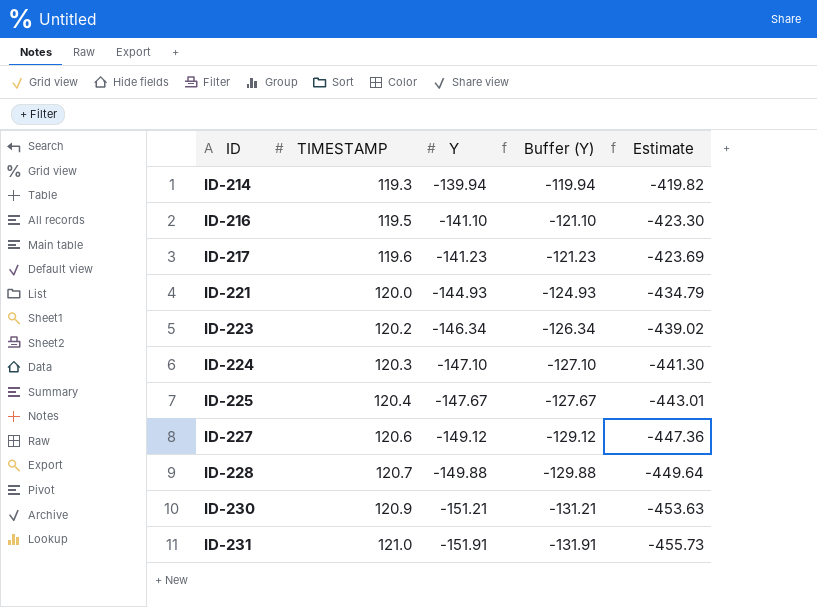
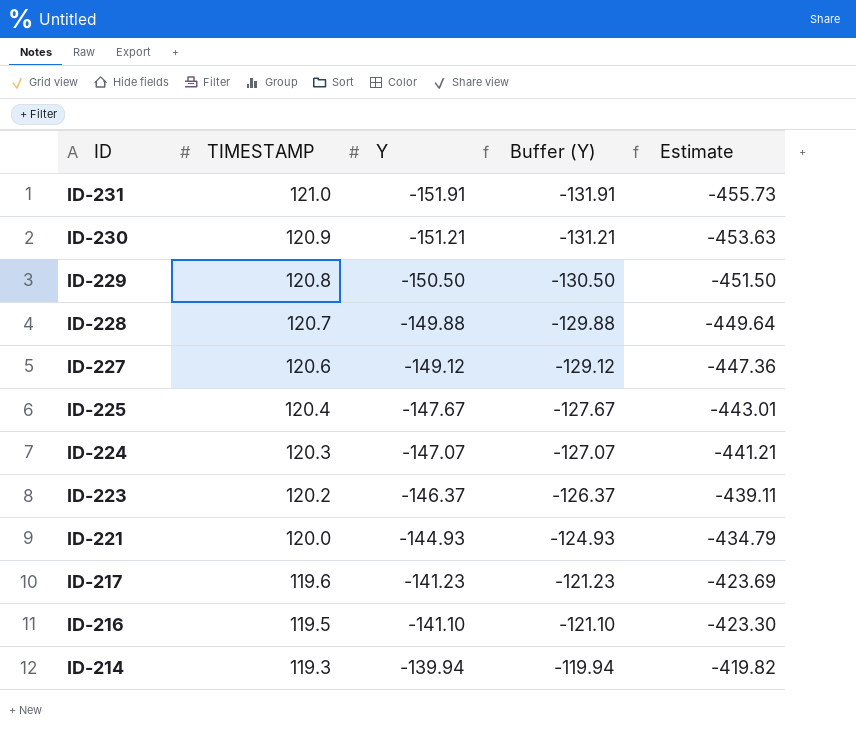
row order: ID ascending -> ID descending
row ID-229: none -> 120.8 | -150.50 | -130.50 | -451.50
ID-224 | Y: -147.10 -> -147.07
ID-224 | Buffer (Y): -127.10 -> -127.07
ID-224 | Estimate: -441.30 -> -441.21
ID-223 | Y: -146.34 -> -146.37
ID-223 | Buffer (Y): -126.34 -> -126.37
ID-223 | Estimate: -439.02 -> -439.11

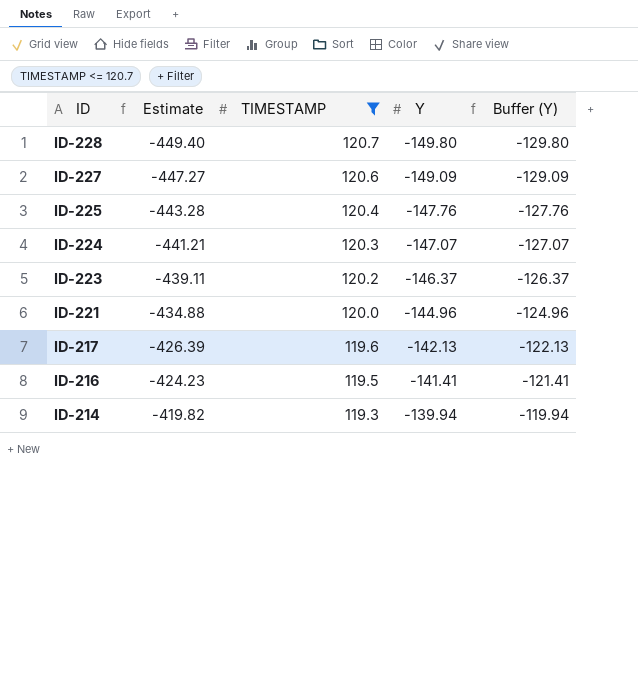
filter: none -> TIMESTAMP <= 120.7
column Estimate | position: 5 -> 2
ID-228 | Estimate: -449.64 -> -449.40
ID-228 | Y: -149.88 -> -149.80
ID-228 | Buffer (Y): -129.88 -> -129.80
ID-227 | Estimate: -447.36 -> -447.27
ID-227 | Y: -149.12 -> -149.09
ID-227 | Buffer (Y): -129.12 -> -129.09
ID-225 | Estimate: -443.01 -> -443.28
ID-225 | Y: -147.67 -> -147.76
ID-225 | Buffer (Y): -127.67 -> -127.76
ID-221 | Estimate: -434.79 -> -434.88
ID-221 | Y: -144.93 -> -144.96
ID-221 | Buffer (Y): -124.93 -> -124.96
ID-217 | Estimate: -423.69 -> -426.39
ID-217 | Y: -141.23 -> -142.13
ID-217 | Buffer (Y): -121.23 -> -122.13
ID-216 | Estimate: -423.30 -> -424.23
ID-216 | Y: -141.10 -> -141.41
ID-216 | Buffer (Y): -121.10 -> -121.41

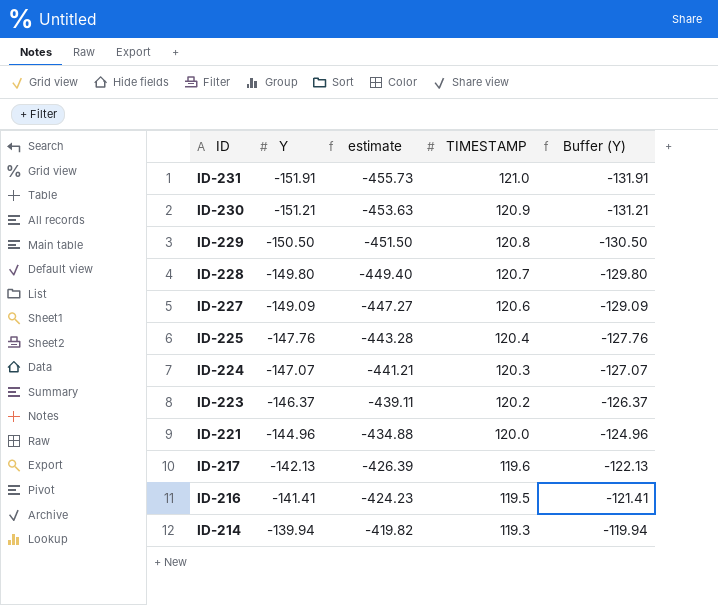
filter: TIMESTAMP <= 120.7 -> none
column Y | position: 4 -> 2
column name: Estimate -> estimate

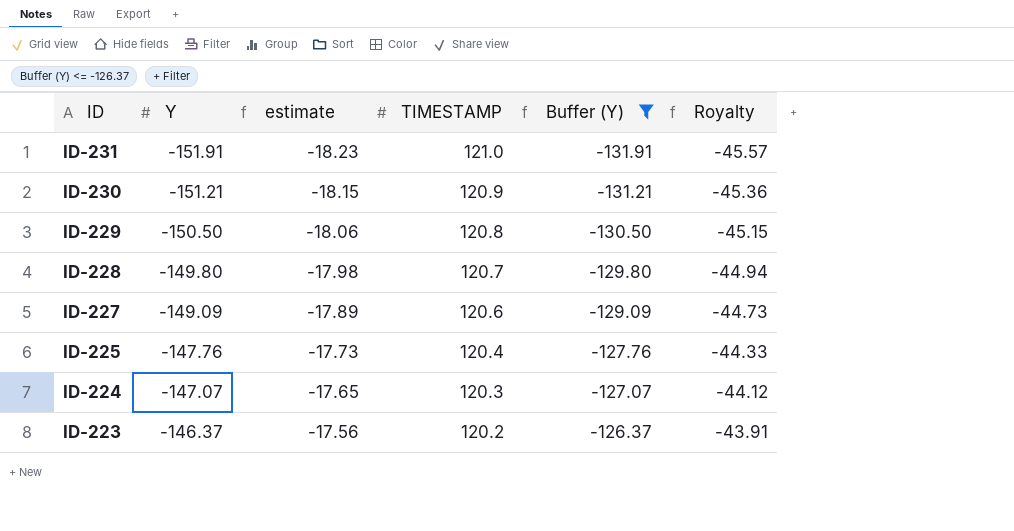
filter: none -> Buffer (Y) <= -126.37
column estimate | formula: [Y] * 3 -> [Y] * 0.12
column Royalty | formula: none -> [Y] * 0.3

